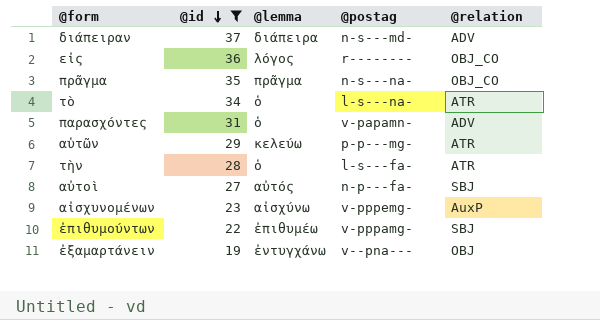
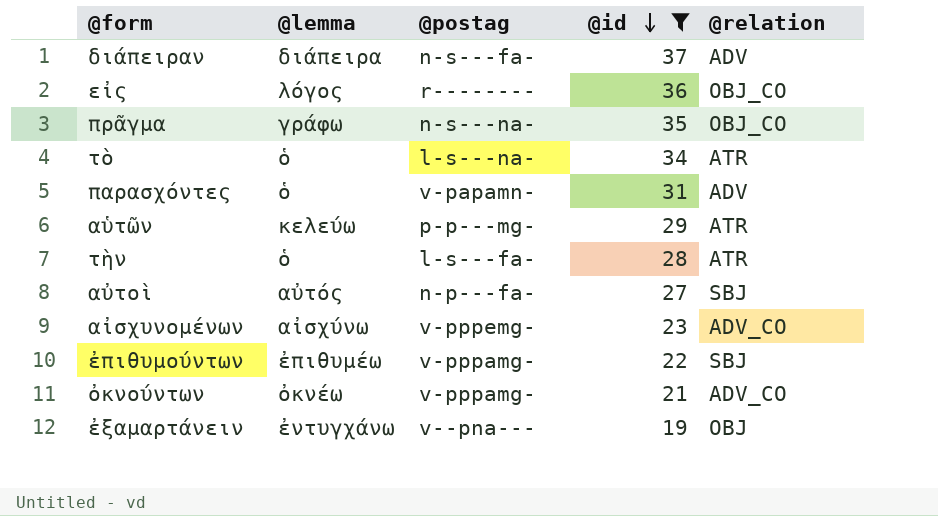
column @id | position: 2 -> 4
διάπειραν | @postag: n-s---md- -> n-s---fa-
πρᾶγμα | @lemma: πρᾶγμα -> γράφω
αἰσχυνομένων | @relation: AuxP -> ADV_CO
row ὀκνούντων: none -> ὀκνέω | v-pppamg- | 21 | ADV_CO

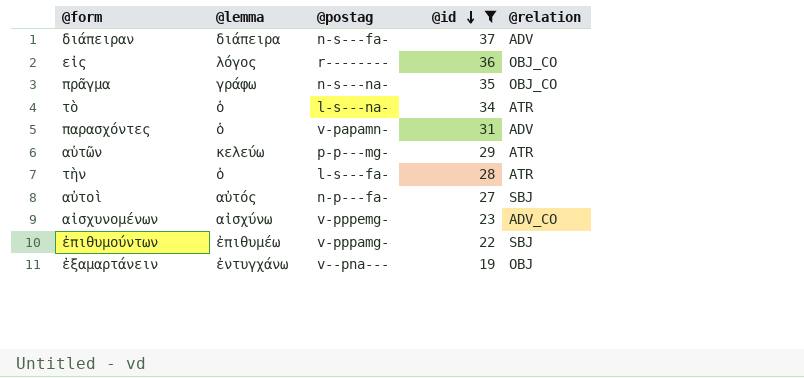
row ὀκνούντων: ὀκνέω | v-pppamg- | 21 | ADV_CO -> none

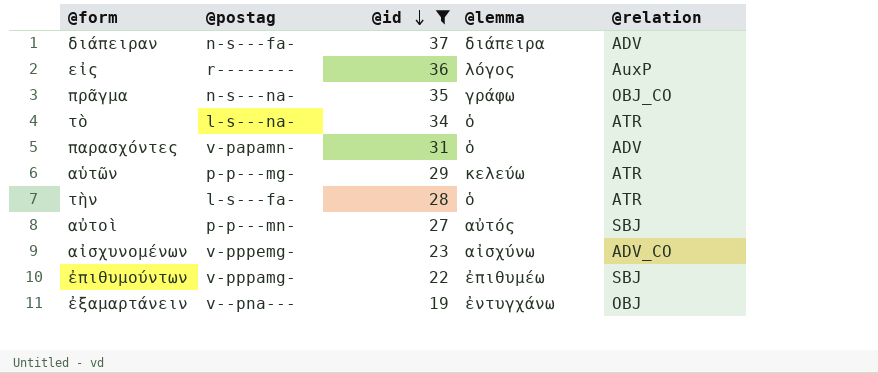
column @lemma | position: 2 -> 4
εἰς | @relation: OBJ_CO -> AuxP
αὐτοὶ | @postag: n-p---fa- -> p-p---mn-

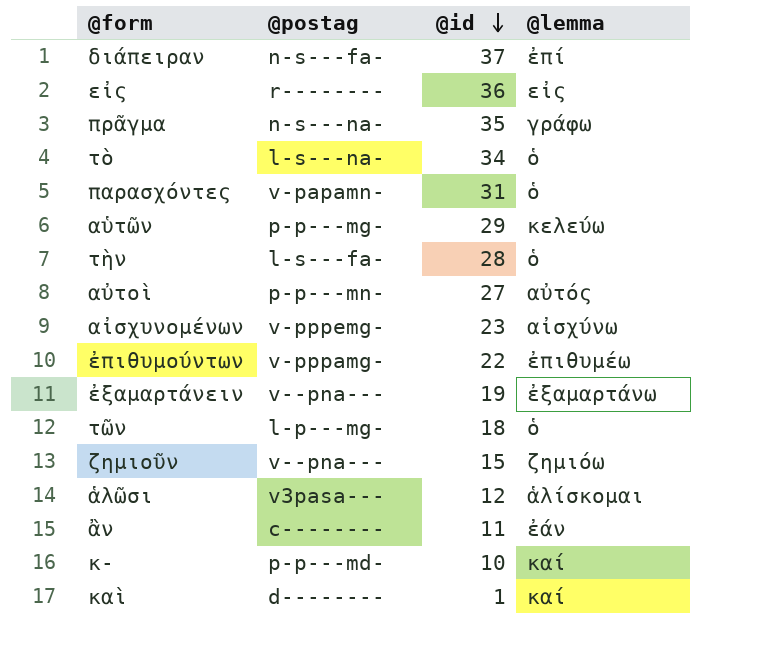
filter: @id >= 19 -> none
column @relation | position: 5 -> none
διάπειραν | @lemma: διάπειρα -> ἐπί
εἰς | @lemma: λόγος -> εἰς
ἐξαμαρτάνειν | @lemma: ἐντυγχάνω -> ἐξαμαρτάνω

